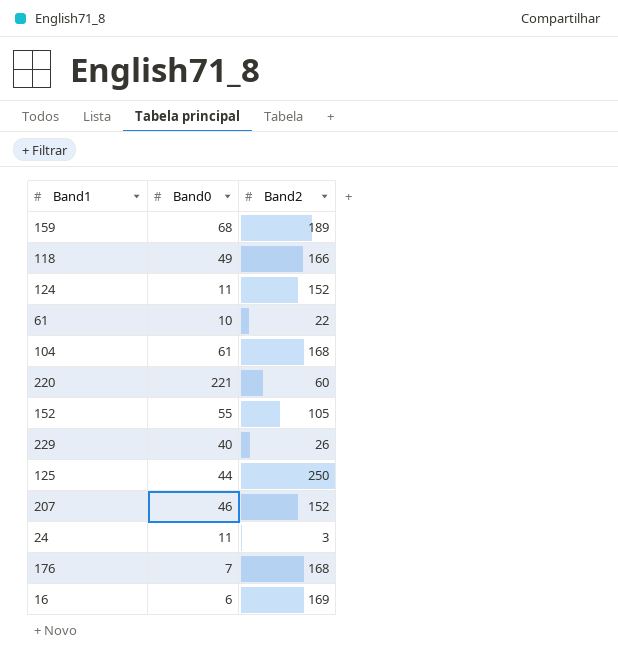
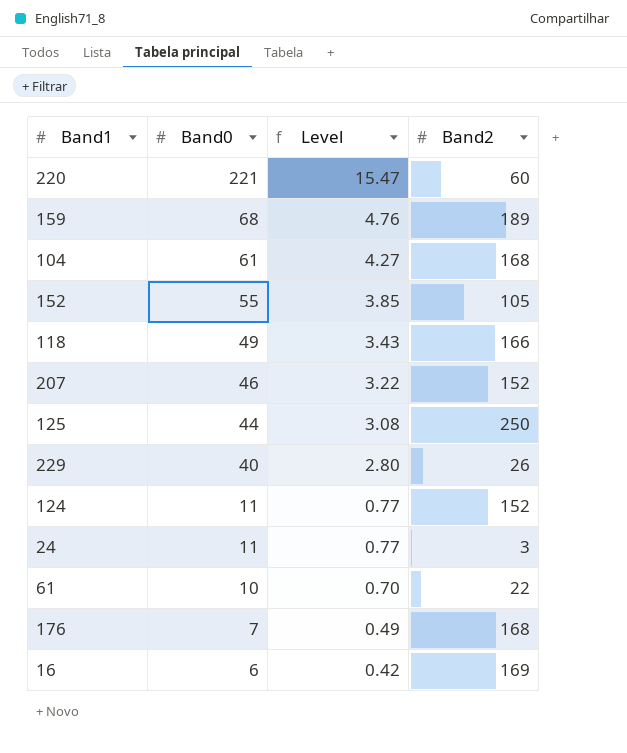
row order: none -> Band0 descending
column Level | formula: none -> [Band0] * 0.07

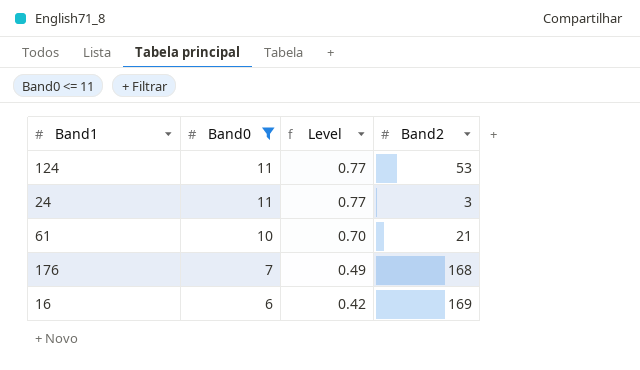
filter: none -> Band0 <= 11
124 | Band2: 152 -> 53
61 | Band2: 22 -> 21

